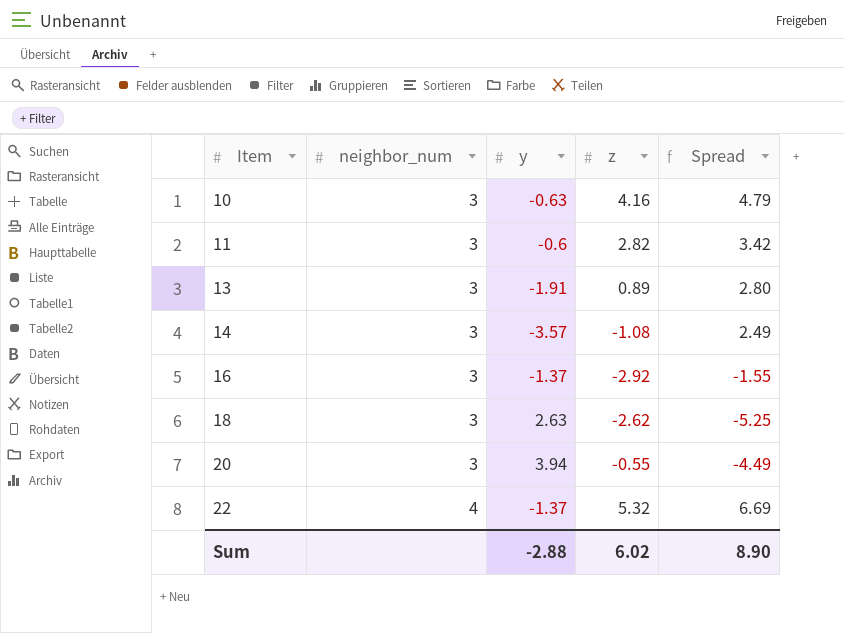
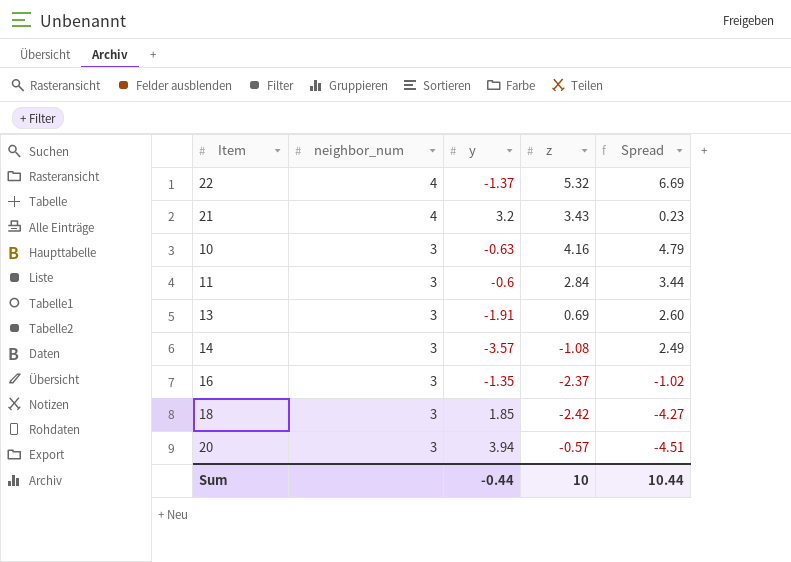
row order: Item ascending -> neighbor_num descending
row 21: none -> 4 | 3.2 | 3.43 | 0.23
11 | z: 2.82 -> 2.84
11 | Spread: 3.42 -> 3.44
13 | z: 0.89 -> 0.69
13 | Spread: 2.80 -> 2.60
16 | y: -1.37 -> -1.35
16 | z: -2.92 -> -2.37
16 | Spread: -1.55 -> -1.02
18 | y: 2.63 -> 1.85
18 | z: -2.62 -> -2.42
18 | Spread: -5.25 -> -4.27
20 | z: -0.55 -> -0.57
20 | Spread: -4.49 -> -4.51
Sum | y: -2.88 -> -0.44
Sum | z: 6.02 -> 10
Sum | Spread: 8.90 -> 10.44

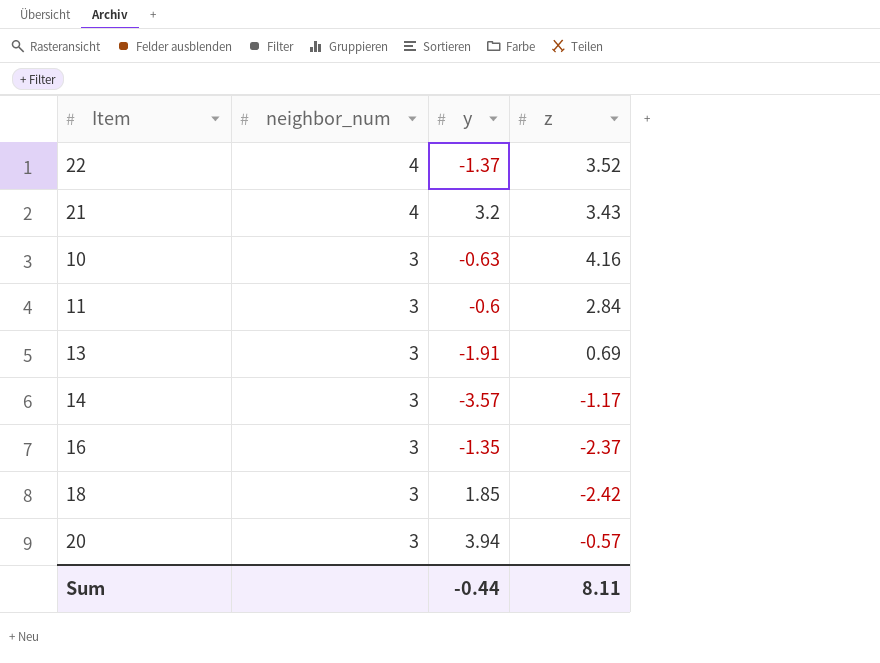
column Spread | formula: [z] - [y] -> none
22 | z: 5.32 -> 3.52
14 | z: -1.08 -> -1.17
Sum | z: 10 -> 8.11

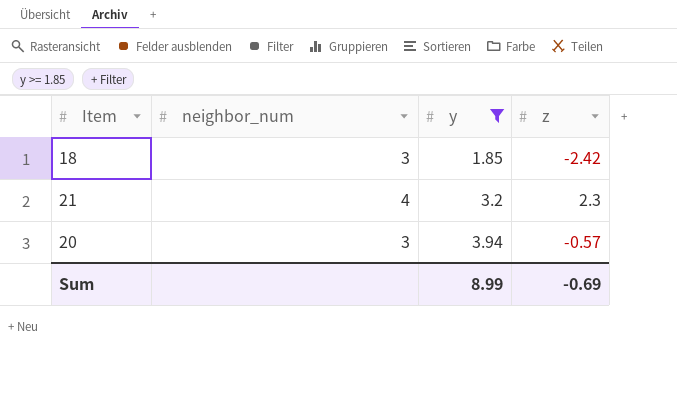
filter: none -> y >= 1.85
row order: neighbor_num descending -> y ascending
21 | z: 3.43 -> 2.3
Sum | y: -0.44 -> 8.99
Sum | z: 8.11 -> -0.69

